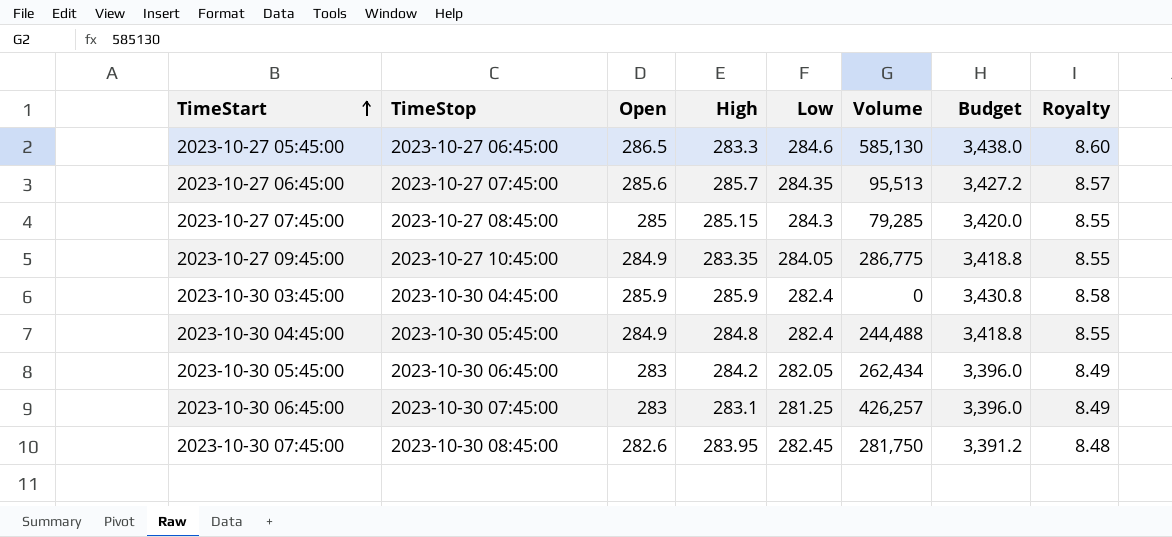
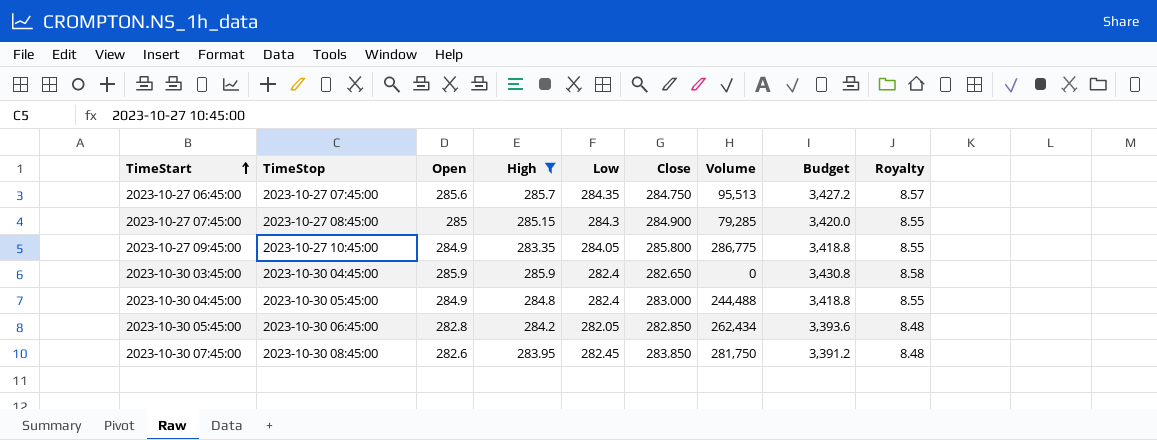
filter: none -> High >= 283.35
column Close | position: none -> 6
2023-10-30 05:45:00 | Open: 283 -> 282.8
2023-10-30 05:45:00 | Budget: 3,396.0 -> 3,393.6
2023-10-30 05:45:00 | Royalty: 8.49 -> 8.48

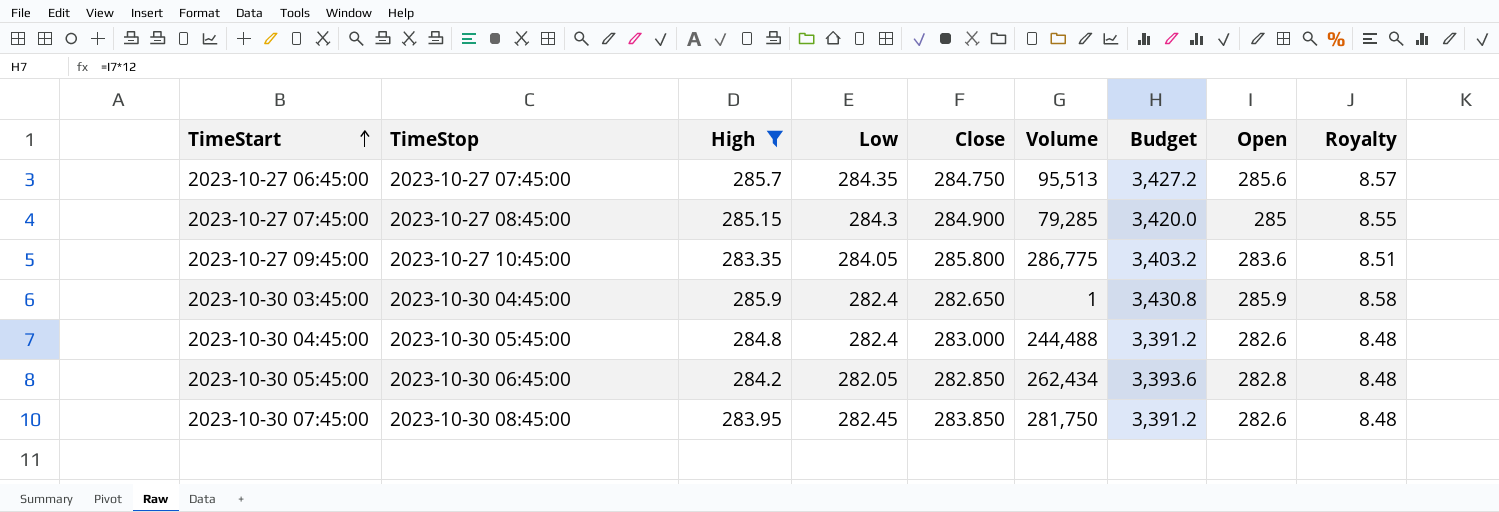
column Open | position: 3 -> 8
2023-10-27 09:45:00 | Budget: 3,418.8 -> 3,403.2
2023-10-27 09:45:00 | Open: 284.9 -> 283.6
2023-10-27 09:45:00 | Royalty: 8.55 -> 8.51
2023-10-30 03:45:00 | Volume: 0 -> 1
2023-10-30 04:45:00 | Budget: 3,418.8 -> 3,391.2
2023-10-30 04:45:00 | Open: 284.9 -> 282.6
2023-10-30 04:45:00 | Royalty: 8.55 -> 8.48

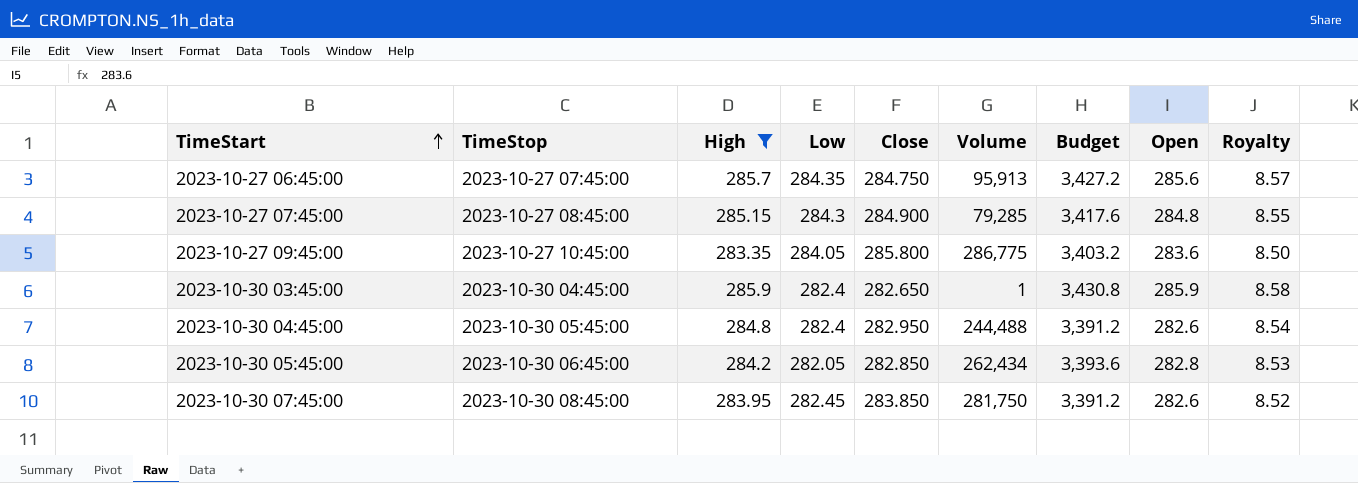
column Royalty | formula: [Open] * 0.03 -> [High] * 0.03
2023-10-27 06:45:00 | Volume: 95,513 -> 95,913
2023-10-27 07:45:00 | Budget: 3,420.0 -> 3,417.6
2023-10-27 07:45:00 | Open: 285 -> 284.8
2023-10-30 04:45:00 | Close: 283.000 -> 282.950

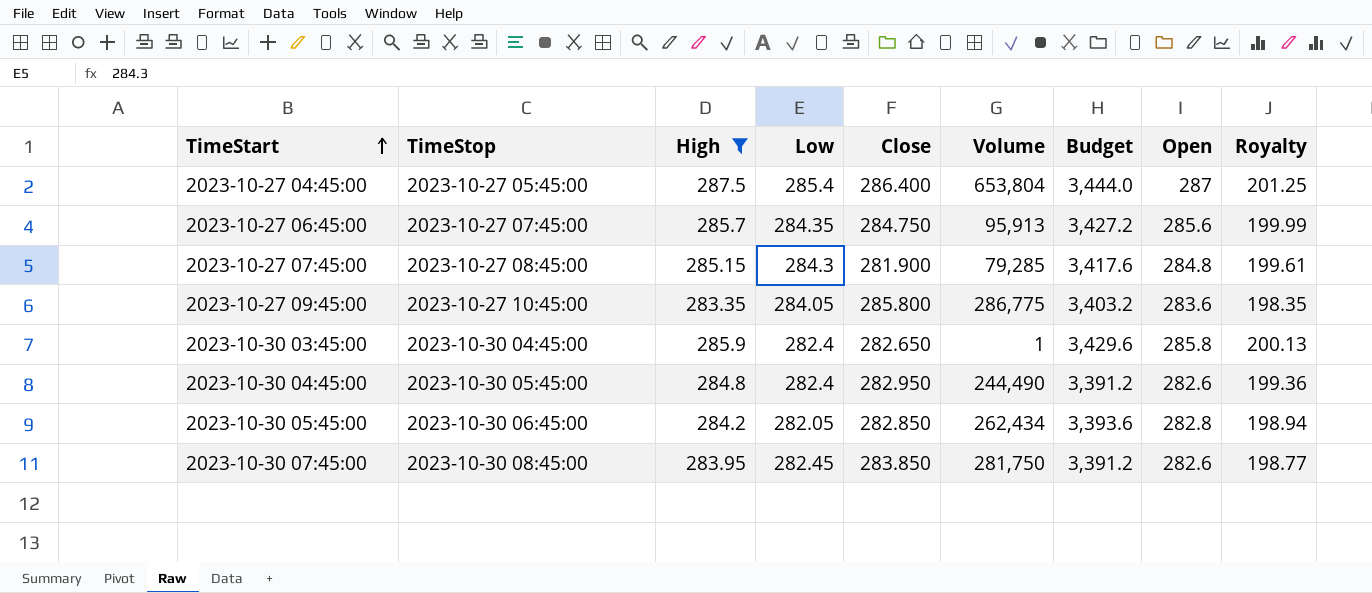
column Royalty | formula: [High] * 0.03 -> [High] * 0.7
row 2023-10-27 04:45:00: none -> 2023-10-27 05:45:00 | 287.5 | 285.4 | 286.400 | 653,804 | 3,444.0 | 287 | 201.25
2023-10-27 07:45:00 | Close: 284.900 -> 281.900
2023-10-30 03:45:00 | Budget: 3,430.8 -> 3,429.6
2023-10-30 03:45:00 | Open: 285.9 -> 285.8
2023-10-30 04:45:00 | Volume: 244,488 -> 244,490

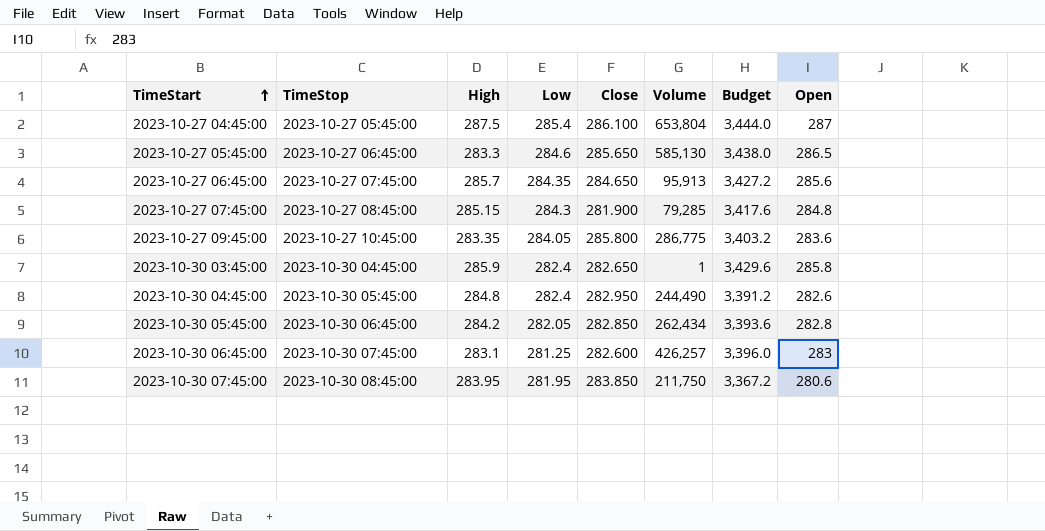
filter: High >= 283.35 -> none
column Royalty | formula: [High] * 0.7 -> none
2023-10-27 04:45:00 | Close: 286.400 -> 286.100
2023-10-27 06:45:00 | Close: 284.750 -> 284.650
2023-10-30 07:45:00 | Low: 282.45 -> 281.95
2023-10-30 07:45:00 | Volume: 281,750 -> 211,750
2023-10-30 07:45:00 | Budget: 3,391.2 -> 3,367.2
2023-10-30 07:45:00 | Open: 282.6 -> 280.6

